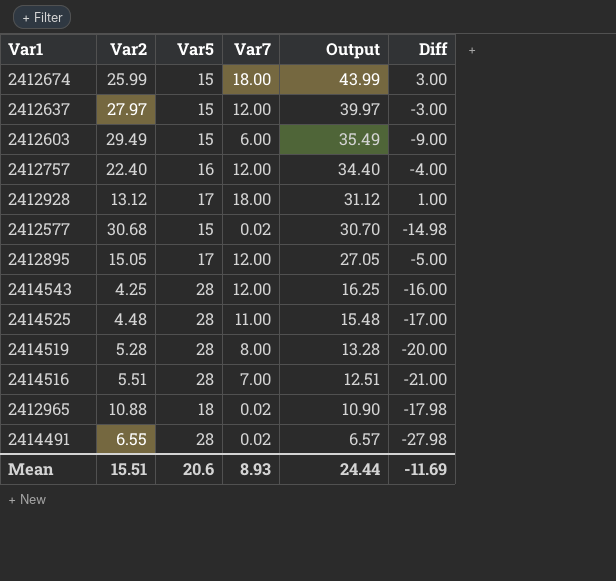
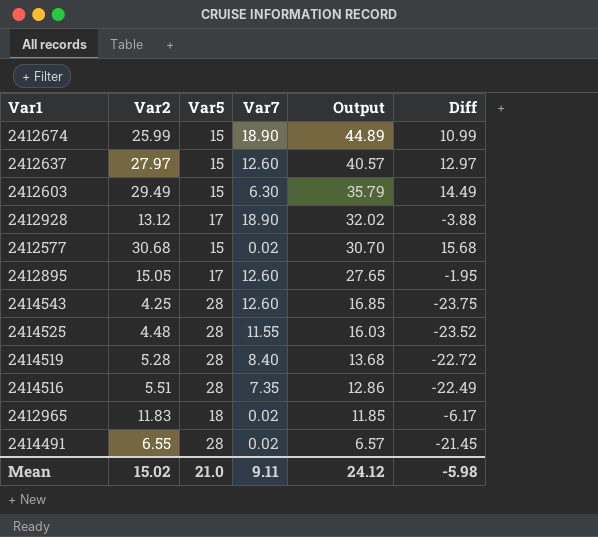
column Diff | formula: [Var7] - [Var5] -> [Var2] - [Var5]
row 2412757: 22.40 | 16 | 12.00 | 34.40 | -4.00 -> none
2412674 | Var7: 18.00 -> 18.90
2412674 | Output: 43.99 -> 44.89
2412637 | Var7: 12.00 -> 12.60
2412637 | Output: 39.97 -> 40.57
2412603 | Var7: 6.00 -> 6.30
2412603 | Output: 35.49 -> 35.79
2412928 | Var7: 18.00 -> 18.90
2412928 | Output: 31.12 -> 32.02
2412895 | Var7: 12.00 -> 12.60
2412895 | Output: 27.05 -> 27.65
2414543 | Var7: 12.00 -> 12.60
2414543 | Output: 16.25 -> 16.85
2414525 | Var7: 11.00 -> 11.55
2414525 | Output: 15.48 -> 16.03
2414519 | Var7: 8.00 -> 8.40
2414519 | Output: 13.28 -> 13.68
2414516 | Var7: 7.00 -> 7.35
2414516 | Output: 12.51 -> 12.86
2412965 | Var2: 10.88 -> 11.83
2412965 | Output: 10.90 -> 11.85
Mean | Var2: 15.51 -> 15.02
Mean | Var5: 20.6 -> 21.0
Mean | Var7: 8.93 -> 9.11
Mean | Output: 24.44 -> 24.12
Mean | Diff: -11.69 -> -5.98

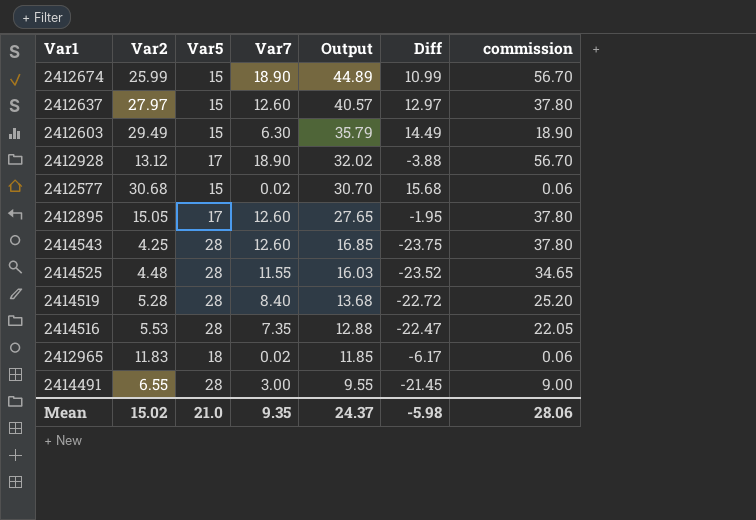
column commission | formula: none -> [Var7] * 3
2414516 | Var2: 5.51 -> 5.53
2414516 | Output: 12.86 -> 12.88
2414516 | Diff: -22.49 -> -22.47
2414491 | Var7: 0.02 -> 3.00
2414491 | Output: 6.57 -> 9.55
Mean | Var7: 9.11 -> 9.35
Mean | Output: 24.12 -> 24.37

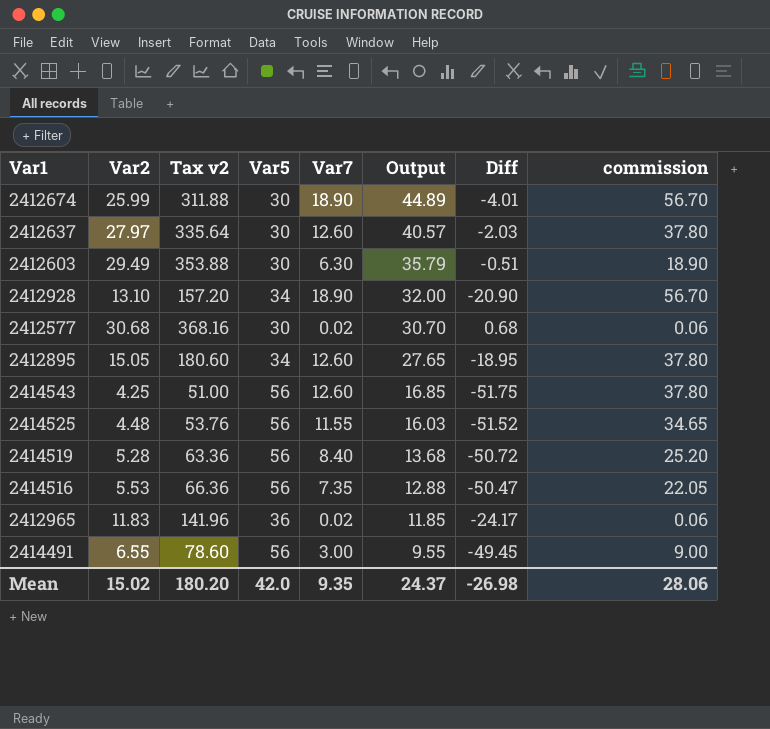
column Tax v2 | formula: none -> [Var2] * 12
2412674 | Var5: 15 -> 30
2412674 | Diff: 10.99 -> -4.01
2412637 | Var5: 15 -> 30
2412637 | Diff: 12.97 -> -2.03
2412603 | Var5: 15 -> 30
2412603 | Diff: 14.49 -> -0.51
2412928 | Var2: 13.12 -> 13.10
2412928 | Var5: 17 -> 34
2412928 | Output: 32.02 -> 32.00
2412928 | Diff: -3.88 -> -20.90
2412577 | Var5: 15 -> 30
2412577 | Diff: 15.68 -> 0.68
2412895 | Var5: 17 -> 34
2412895 | Diff: -1.95 -> -18.95
2414543 | Var5: 28 -> 56
2414543 | Diff: -23.75 -> -51.75
2414525 | Var5: 28 -> 56
2414525 | Diff: -23.52 -> -51.52
2414519 | Var5: 28 -> 56
2414519 | Diff: -22.72 -> -50.72
2414516 | Var5: 28 -> 56
2414516 | Diff: -22.47 -> -50.47
2412965 | Var5: 18 -> 36
2412965 | Diff: -6.17 -> -24.17
2414491 | Var5: 28 -> 56
2414491 | Diff: -21.45 -> -49.45
Mean | Var5: 21.0 -> 42.0
Mean | Diff: -5.98 -> -26.98

